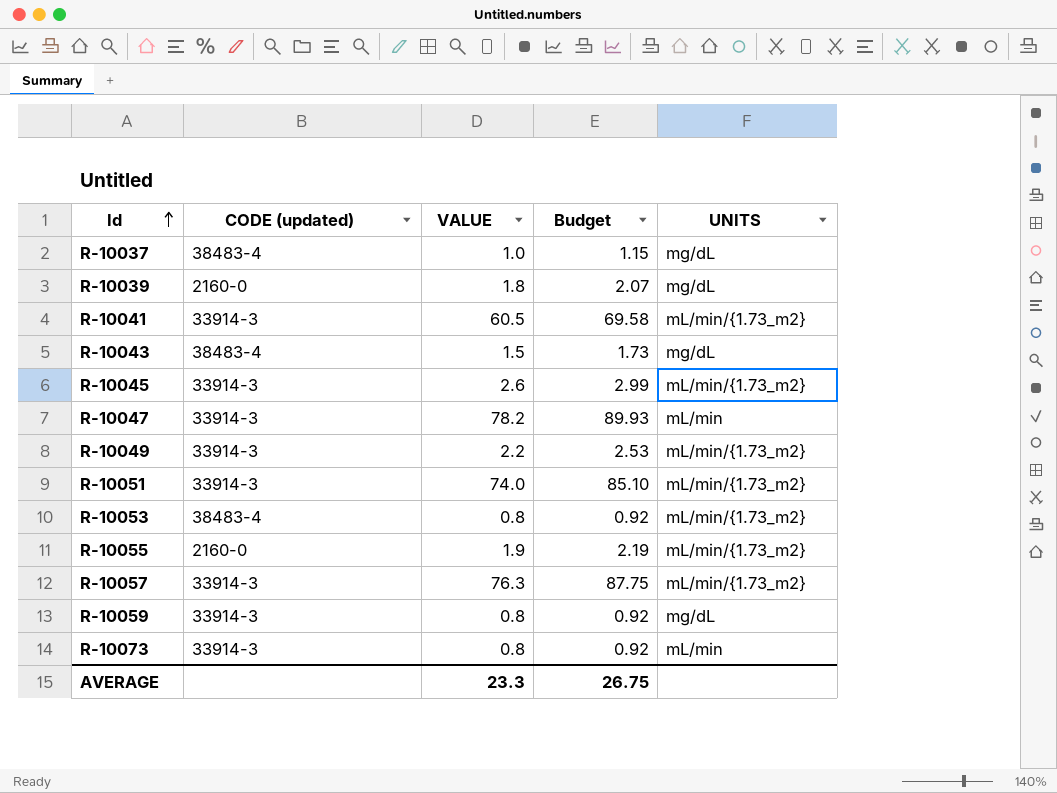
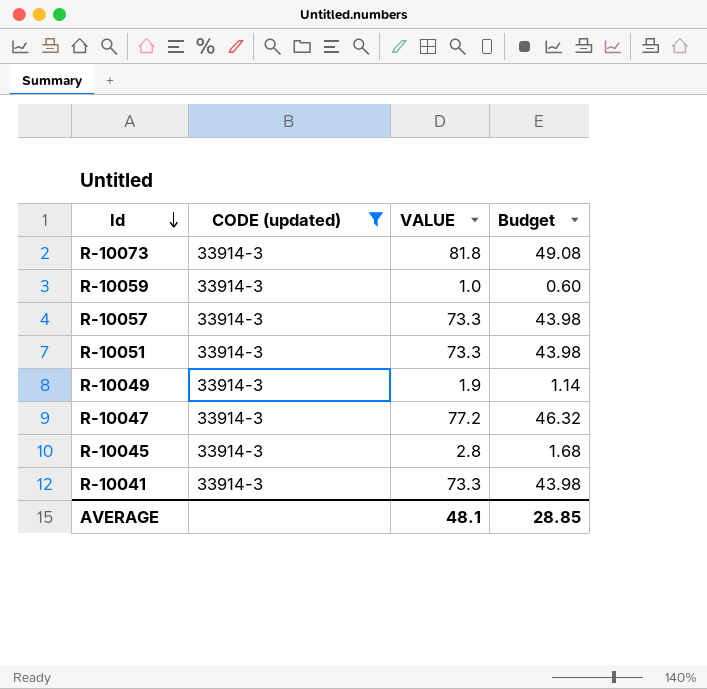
filter: none -> CODE (updated) = 33914-3
row order: Id ascending -> Id descending
column UNITS | position: 5 -> none
column Budget | formula: [VALUE] * 1.15 -> [VALUE] * 0.6
R-10073 | VALUE: 0.8 -> 81.8
R-10059 | VALUE: 0.8 -> 1.0
R-10057 | VALUE: 76.3 -> 73.3
R-10051 | VALUE: 74.0 -> 73.3
R-10049 | VALUE: 2.2 -> 1.9
R-10047 | VALUE: 78.2 -> 77.2
R-10045 | VALUE: 2.6 -> 2.8
R-10041 | VALUE: 60.5 -> 73.3
AVERAGE | VALUE: 23.3 -> 48.1
AVERAGE | Budget: 26.75 -> 28.85

